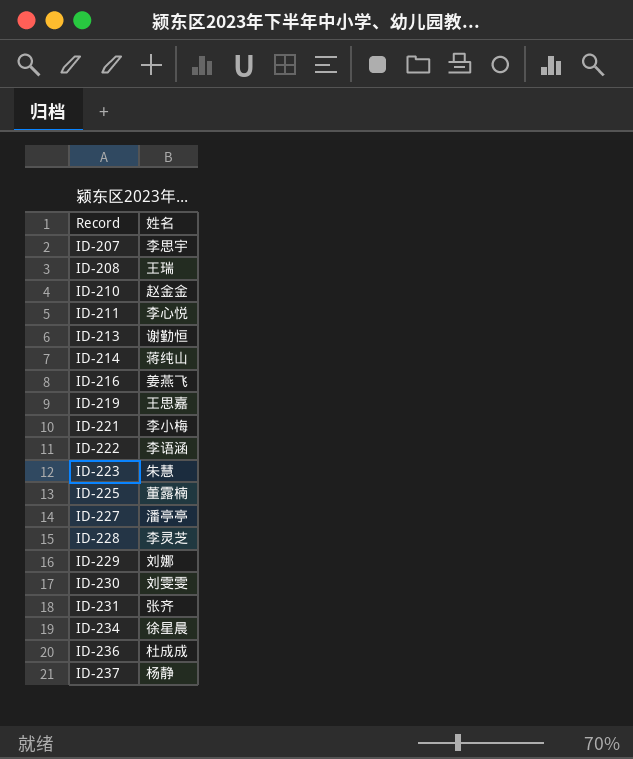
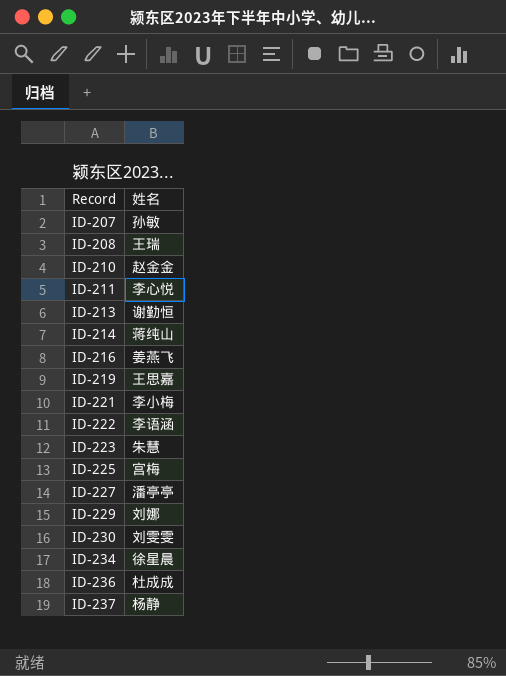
row ID-228: 李灵芝 -> none
row ID-231: 张齐 -> none
ID-207 | 姓名: 李思宇 -> 孙敏
ID-225 | 姓名: 董露楠 -> 宫梅

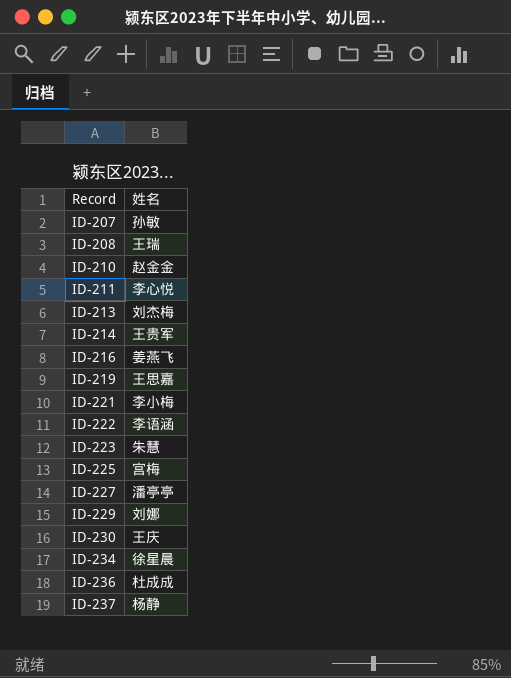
ID-213 | 姓名: 谢勤恒 -> 刘杰梅
ID-214 | 姓名: 蒋纯山 -> 王贵军
ID-230 | 姓名: 刘雯雯 -> 王庆

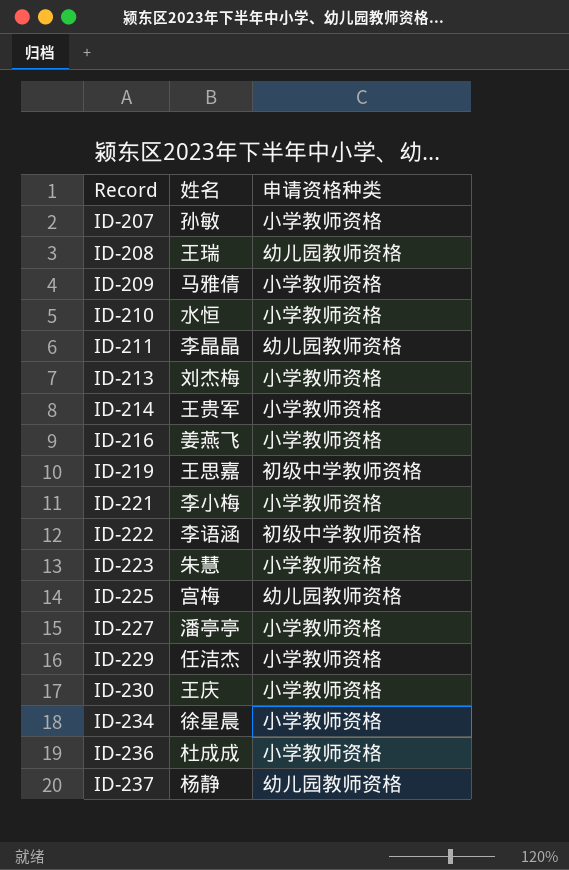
column 申请资格种类 | position: none -> 3
row ID-209: none -> 马雅倩 | 小学教师资格
ID-210 | 姓名: 赵金金 -> 水恒
ID-211 | 姓名: 李心悦 -> 李晶晶
ID-229 | 姓名: 刘娜 -> 任洁杰

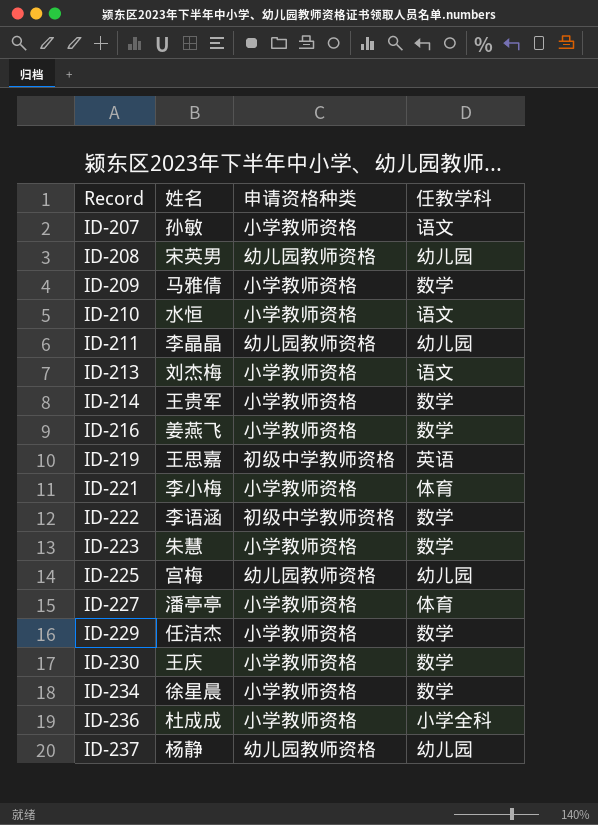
column 任教学科 | position: none -> 4
ID-208 | 姓名: 王瑞 -> 宋英男

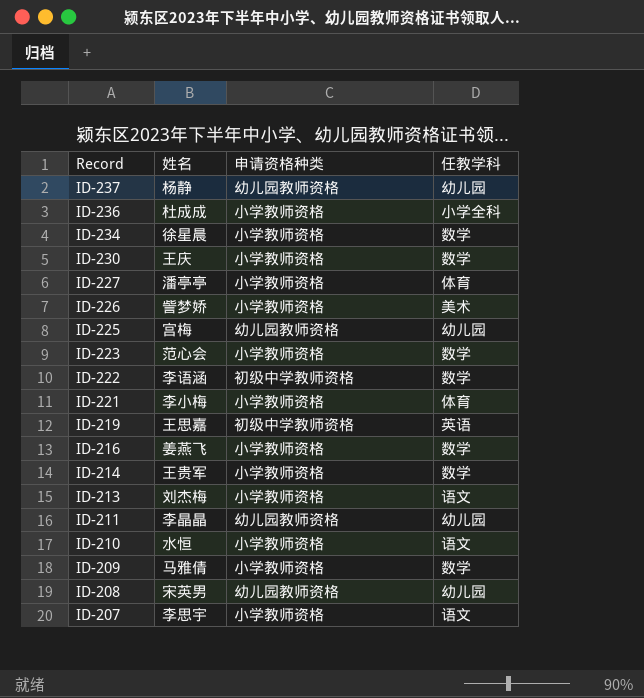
row order: Record ascending -> Record descending
row ID-229: 任洁杰 | 小学教师资格 | 数学 -> none
row ID-226: none -> 訾梦娇 | 小学教师资格 | 美术
ID-223 | 姓名: 朱慧 -> 范心会
ID-207 | 姓名: 孙敏 -> 李思宇

